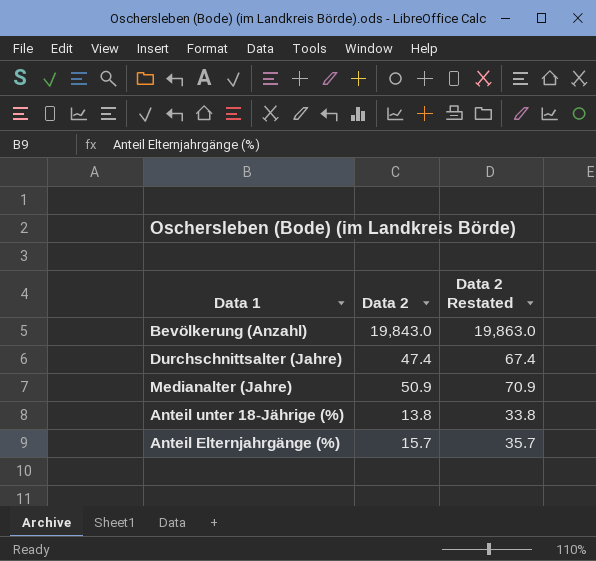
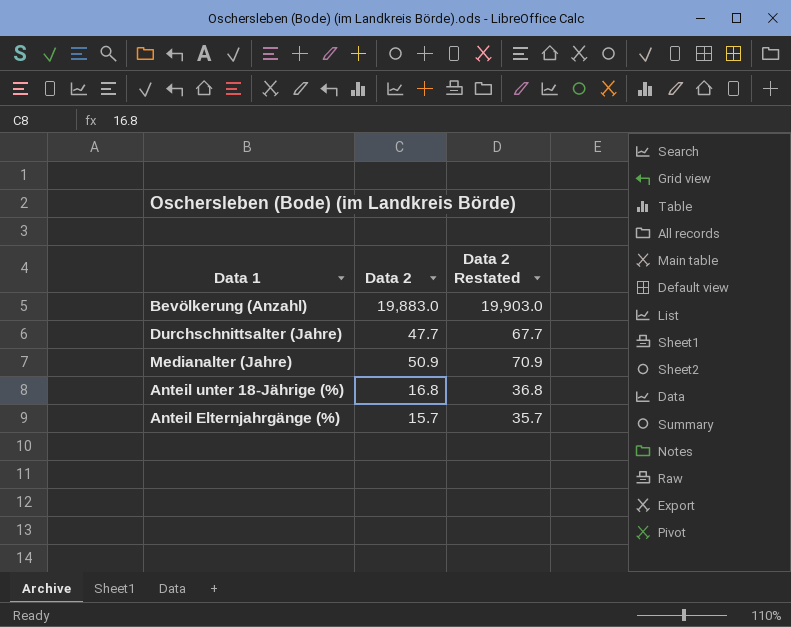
Bevölkerung (Anzahl) | Data 2: 19,843.0 -> 19,883.0
Bevölkerung (Anzahl) | Data 2 Restated: 19,863.0 -> 19,903.0
Durchschnittsalter (Jahre) | Data 2: 47.4 -> 47.7
Durchschnittsalter (Jahre) | Data 2 Restated: 67.4 -> 67.7
Anteil unter 18-Jährige (%) | Data 2: 13.8 -> 16.8
Anteil unter 18-Jährige (%) | Data 2 Restated: 33.8 -> 36.8

